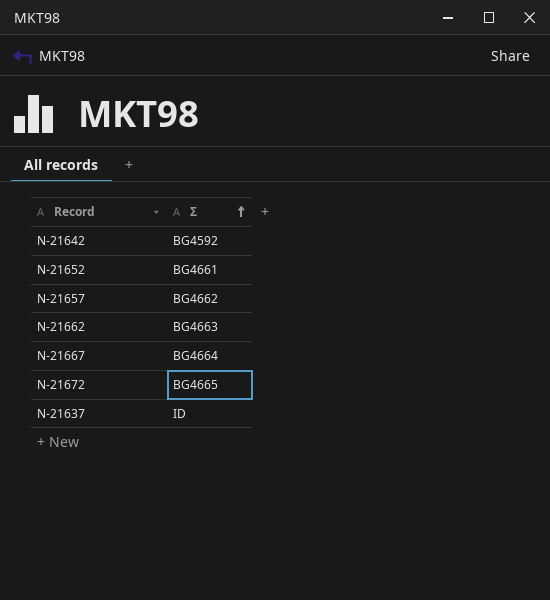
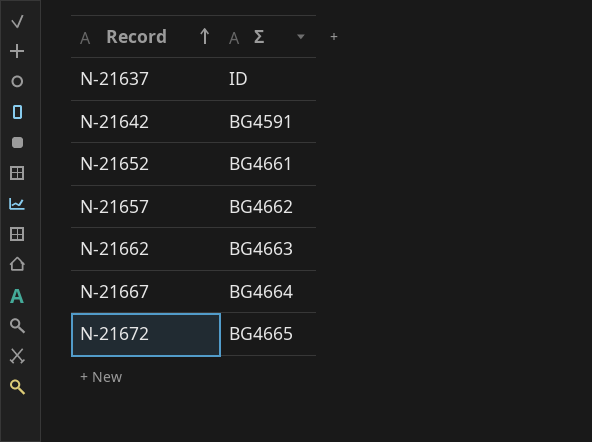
row order: Σ ascending -> Record ascending
N-21642 | Σ: BG4592 -> BG4591

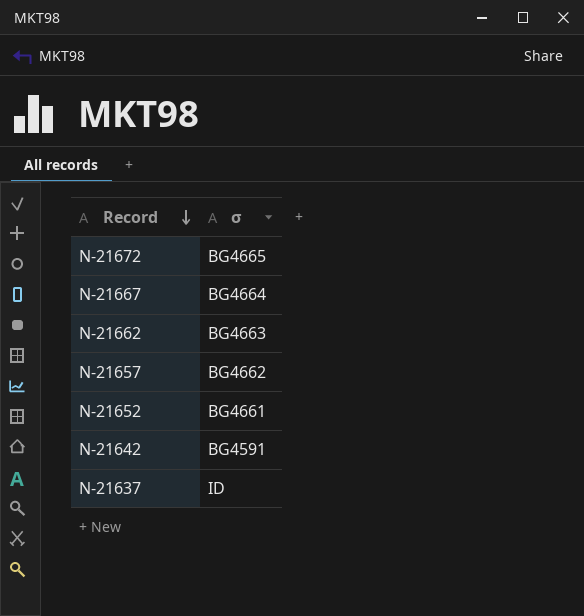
row order: Record ascending -> Record descending
column name: Σ -> σ

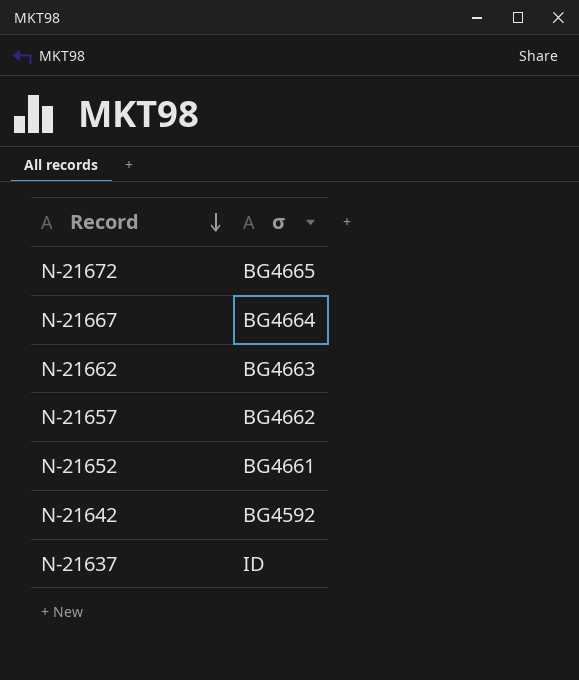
N-21642 | σ: BG4591 -> BG4592

